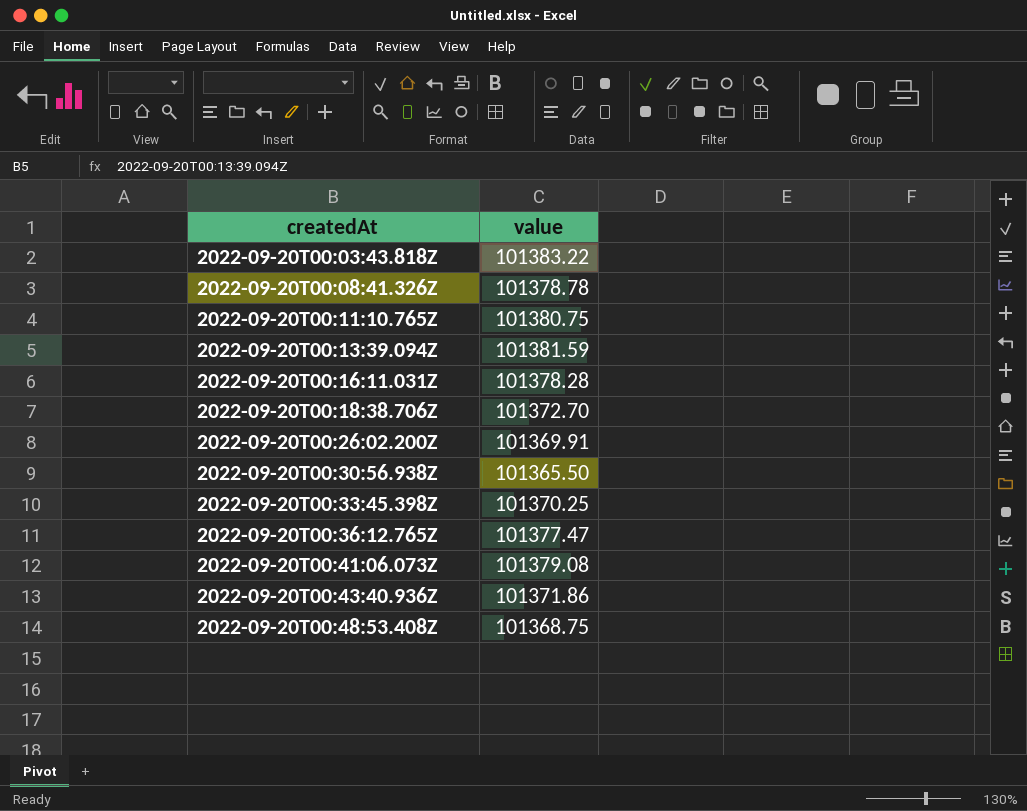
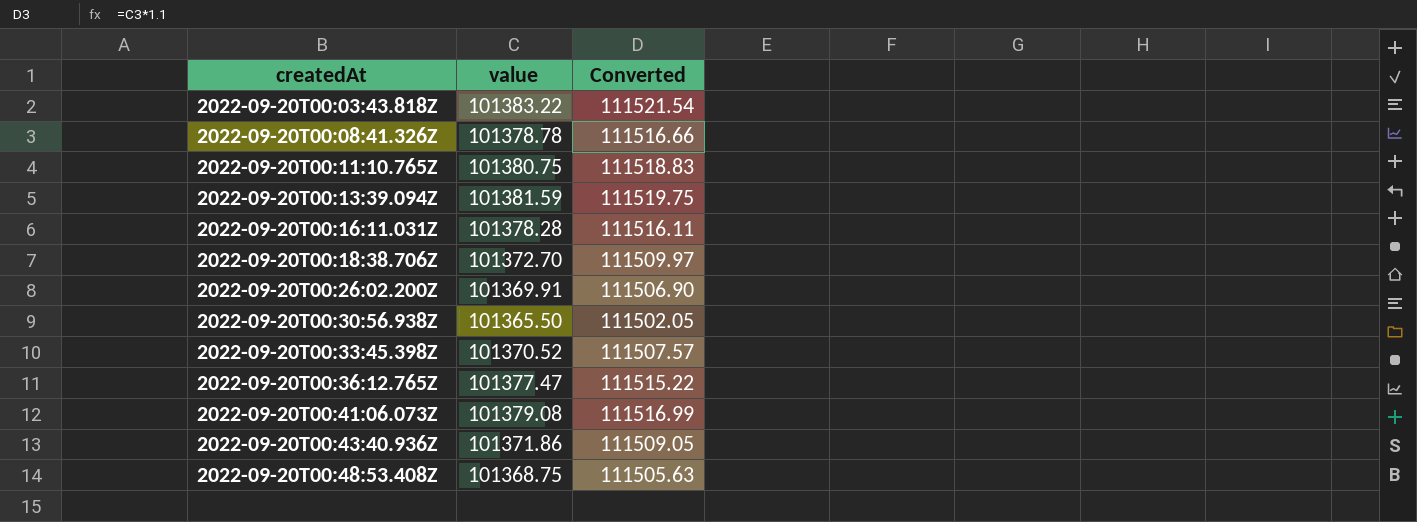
column Converted | formula: none -> [value] * 1.1
2022-09-20T00:33:45.398Z | value: 101370.25 -> 101370.52

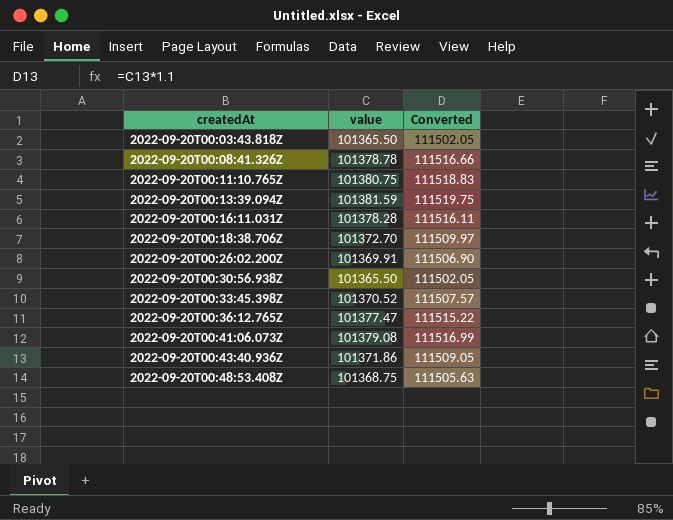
2022-09-20T00:03:43.818Z | value: 101383.22 -> 101365.50
2022-09-20T00:03:43.818Z | Converted: 111521.54 -> 111502.05

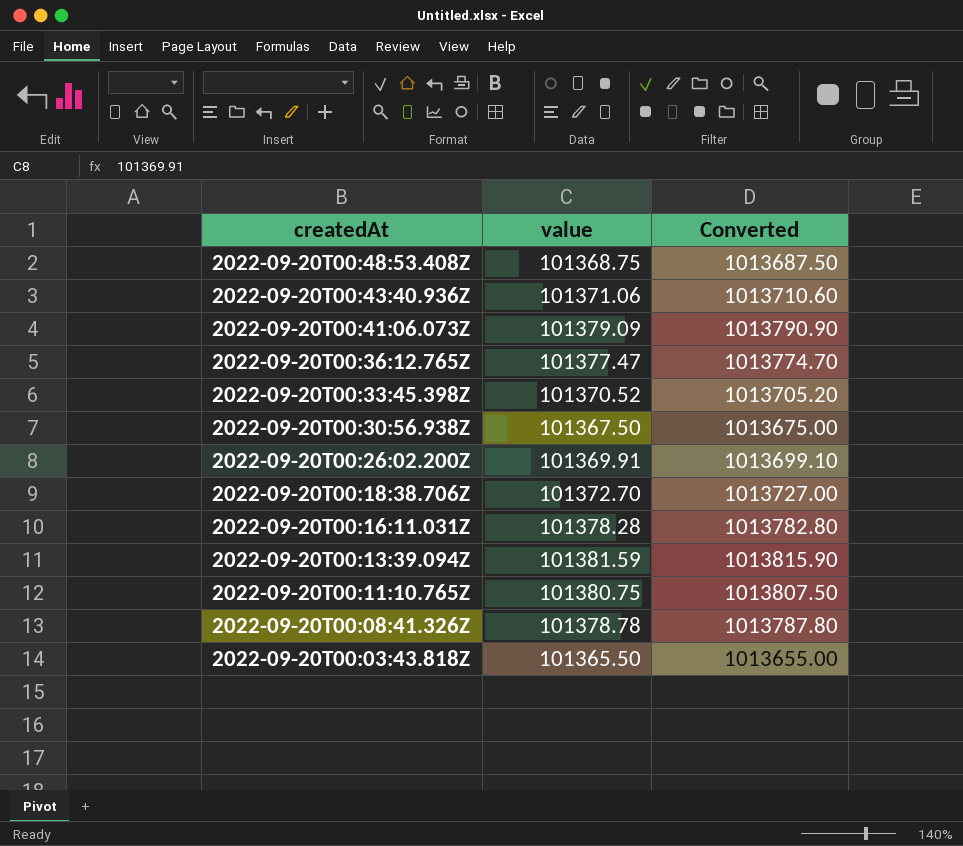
row order: createdAt ascending -> createdAt descending
column Converted | formula: [value] * 1.1 -> [value] * 10
2022-09-20T00:43:40.936Z | value: 101371.86 -> 101371.06
2022-09-20T00:41:06.073Z | value: 101379.08 -> 101379.09
2022-09-20T00:30:56.938Z | value: 101365.50 -> 101367.50

